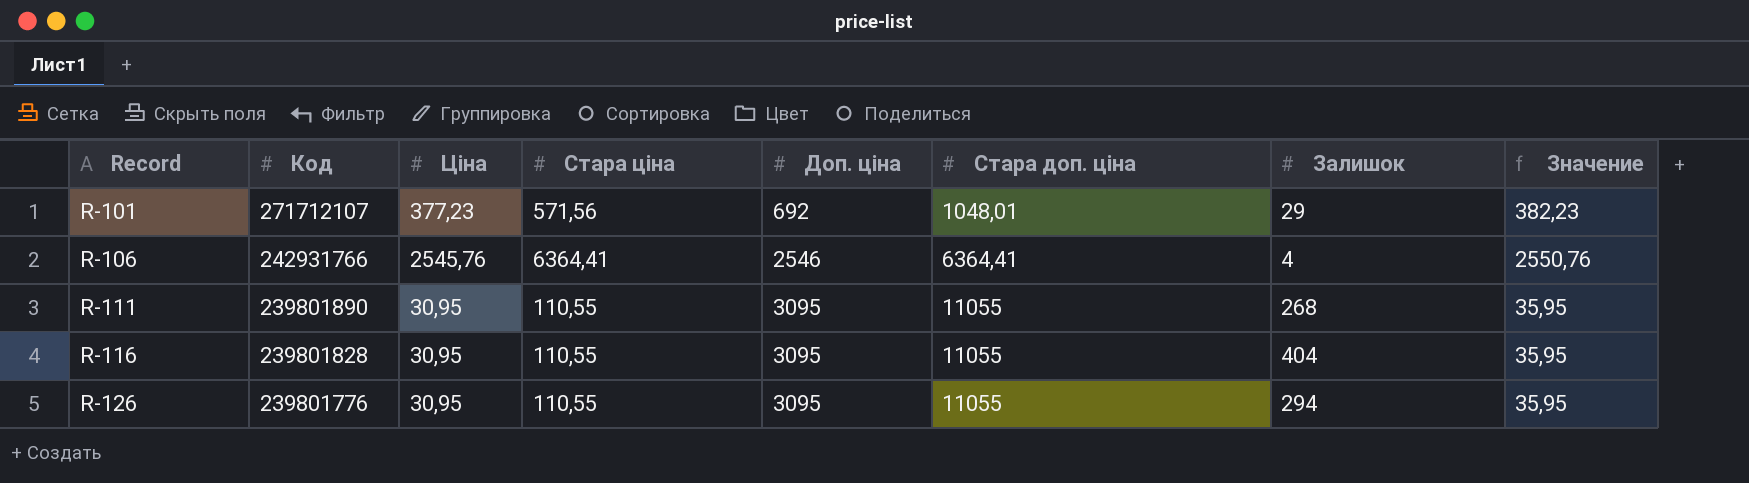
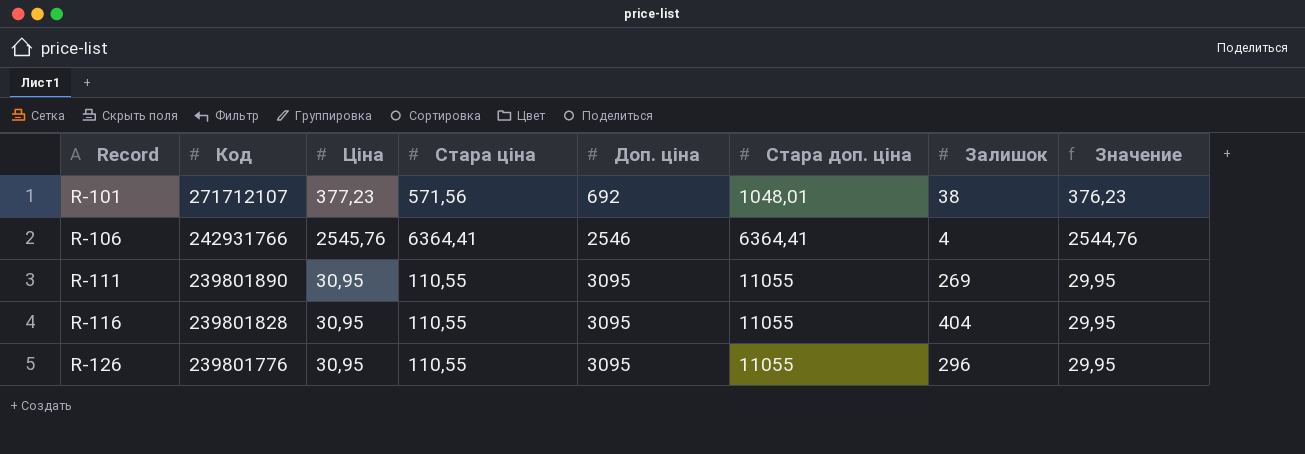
column Значение | formula: [Ціна] + 5 -> [Ціна] - 1
R-101 | Залишок: 29 -> 38
R-111 | Залишок: 268 -> 269
R-126 | Залишок: 294 -> 296

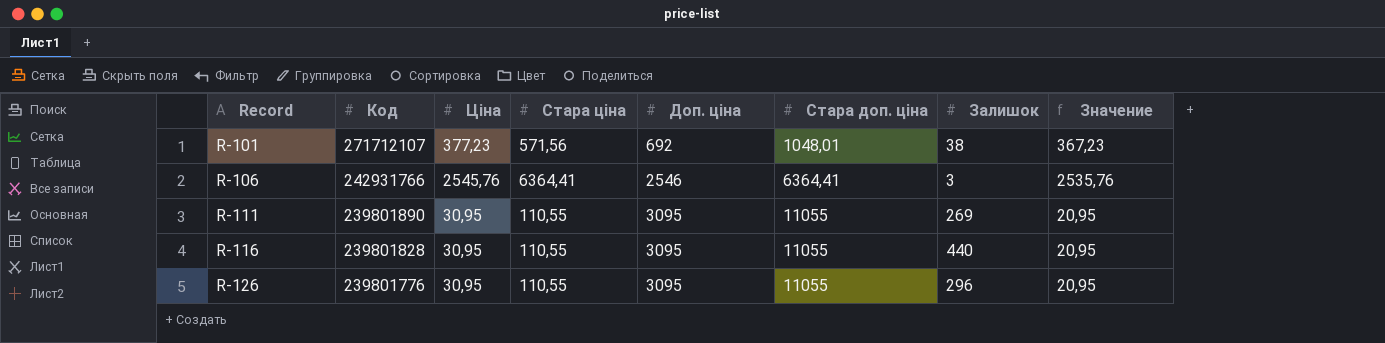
column Значение | formula: [Ціна] - 1 -> [Ціна] - 10
R-106 | Залишок: 4 -> 3
R-116 | Залишок: 404 -> 440

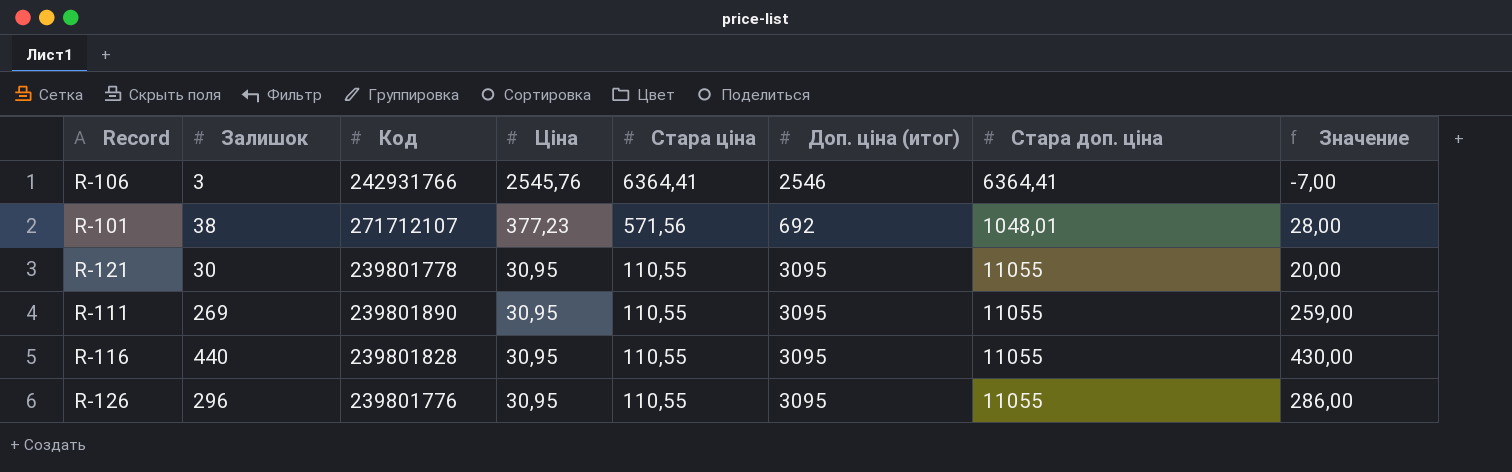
row order: Record ascending -> Ціна descending
column Залишок | position: 7 -> 2
column name: Доп. ціна -> Доп. ціна (итог)
column Значение | formula: [Ціна] - 10 -> [Залишок] - 10
row R-121: none -> 30 | 239801778 | 30,95 | 110,55 | 3095 | 11055 | 20,00

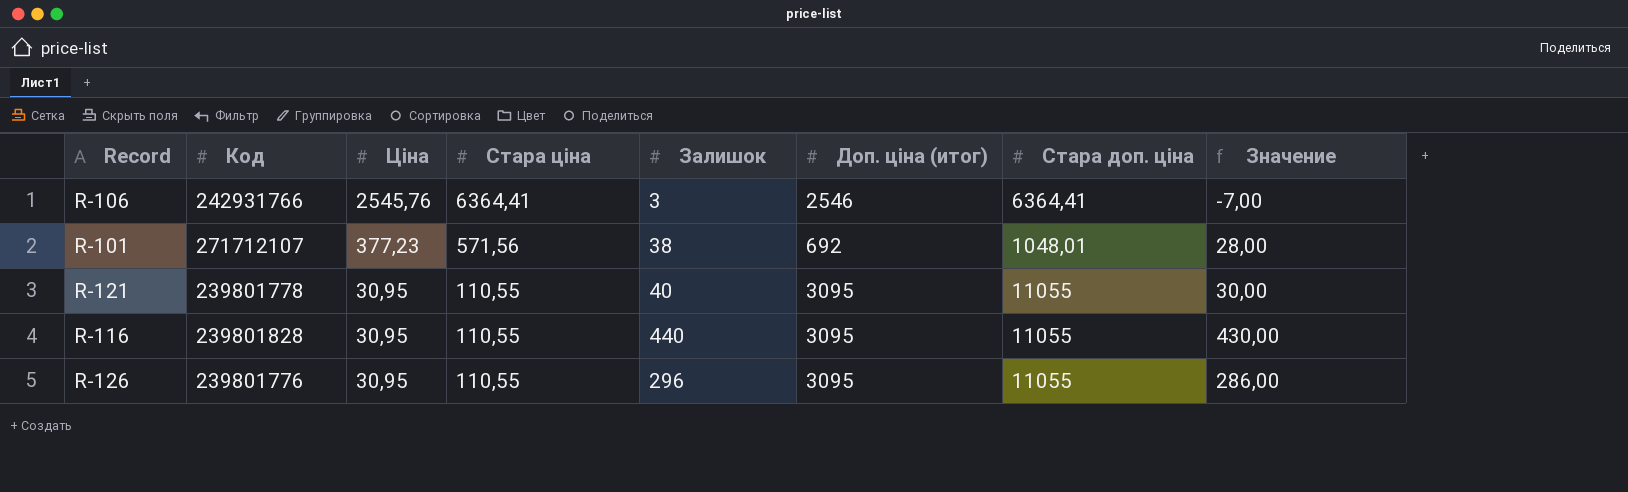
column Залишок | position: 2 -> 5
row R-111: 269 | 239801890 | 30,95 | 110,55 | 3095 | 11055 | 259,00 -> none
R-121 | Залишок: 30 -> 40
R-121 | Значение: 20,00 -> 30,00

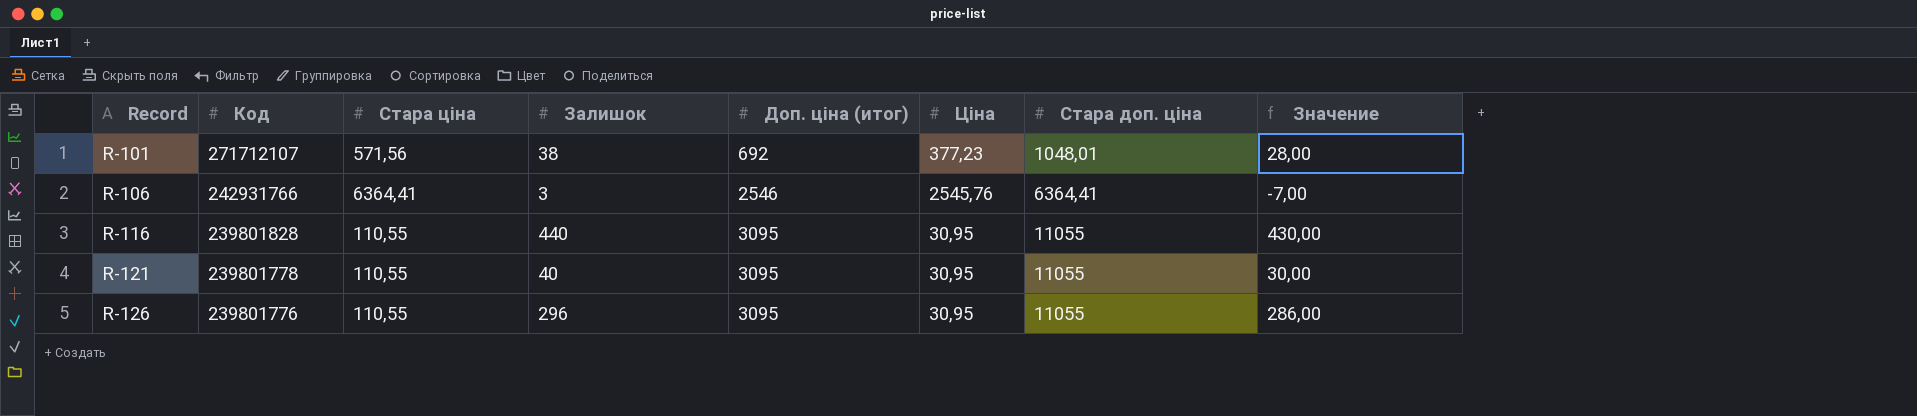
row order: Ціна descending -> Record ascending
column Ціна | position: 3 -> 6

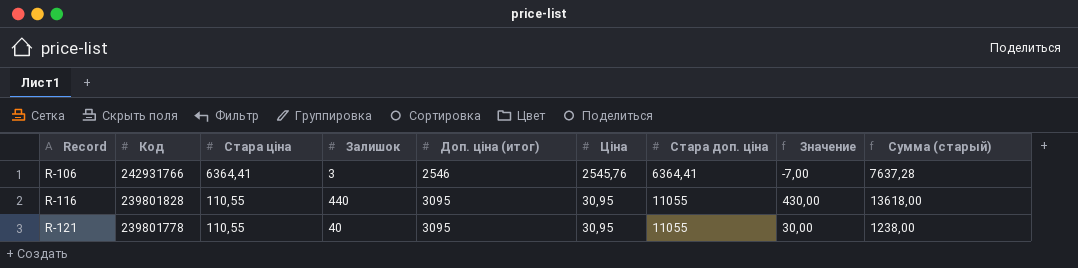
column Сумма (старый) | formula: none -> [Залишок] * [Ціна]
row R-101: 271712107 | 571,56 | 38 | 692 | 377,23 | 1048,01 | 28,00 -> none
row R-126: 239801776 | 110,55 | 296 | 3095 | 30,95 | 11055 | 286,00 -> none

